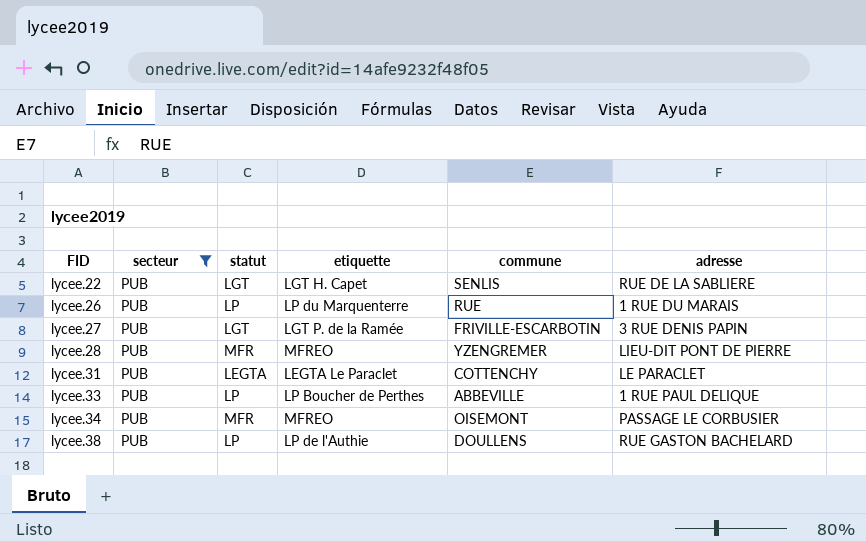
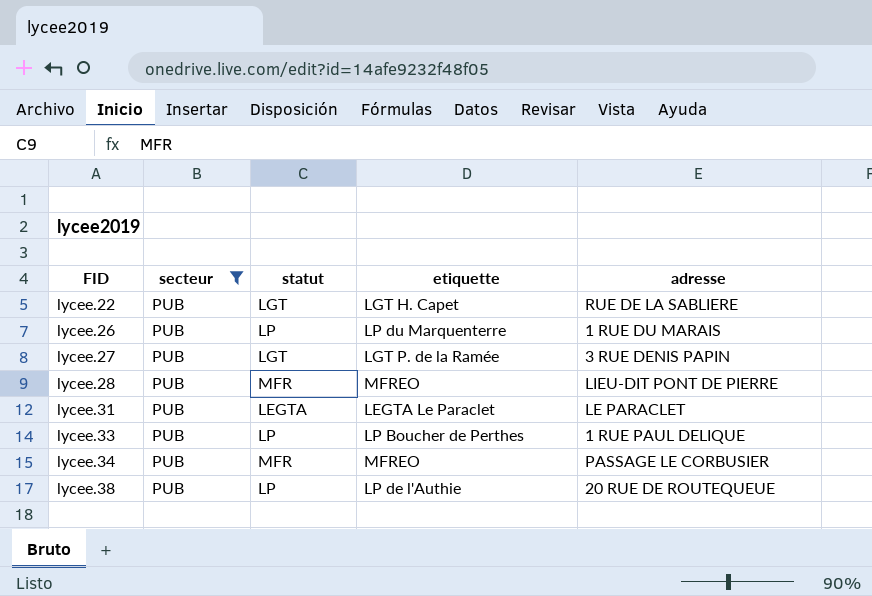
column commune | position: 5 -> none
lycee.38 | adresse: RUE GASTON BACHELARD -> 20 RUE DE ROUTEQUEUE

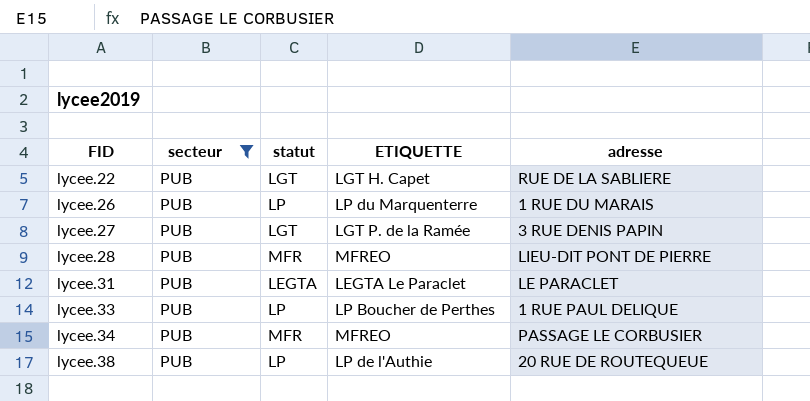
column name: etiquette -> ETIQUETTE

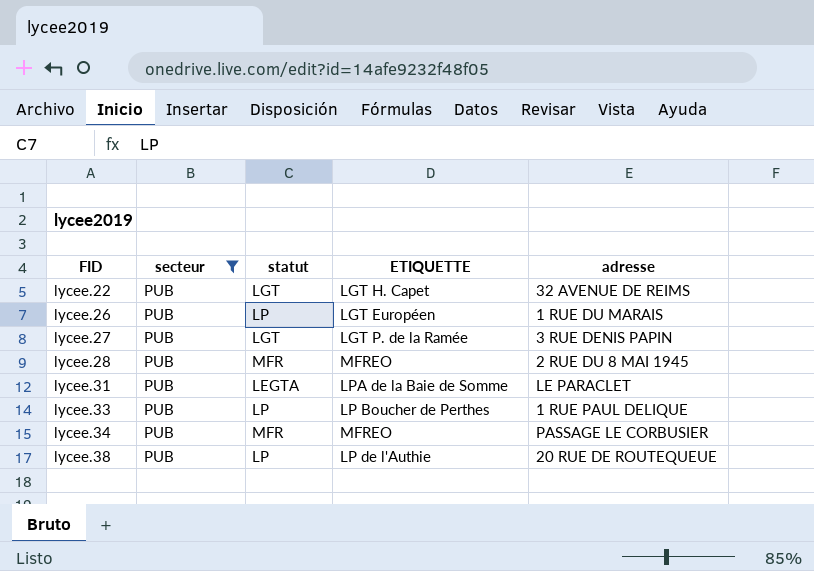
lycee.22 | adresse: RUE DE LA SABLIERE -> 32 AVENUE DE REIMS
lycee.26 | ETIQUETTE: LP du Marquenterre -> LGT Européen
lycee.28 | adresse: LIEU-DIT PONT DE PIERRE -> 2 RUE DU 8 MAI 1945
lycee.31 | ETIQUETTE: LEGTA Le Paraclet -> LPA de la Baie de Somme

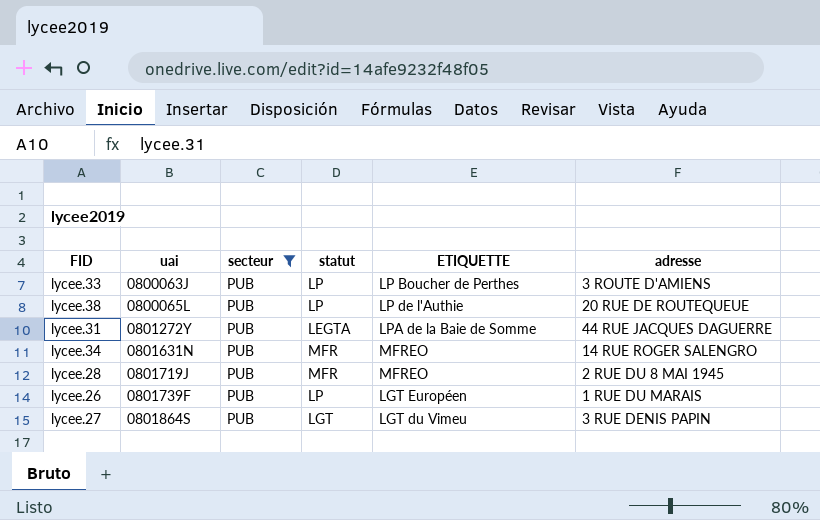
row order: FID ascending -> uai ascending
column uai | position: none -> 2
row lycee.22: PUB | LGT | LGT H. Capet | 32 AVENUE DE REIMS -> none
lycee.33 | adresse: 1 RUE PAUL DELIQUE -> 3 ROUTE D'AMIENS
lycee.31 | adresse: LE PARACLET -> 44 RUE JACQUES DAGUERRE
lycee.34 | adresse: PASSAGE LE CORBUSIER -> 14 RUE ROGER SALENGRO
lycee.27 | ETIQUETTE: LGT P. de la Ramée -> LGT du Vimeu

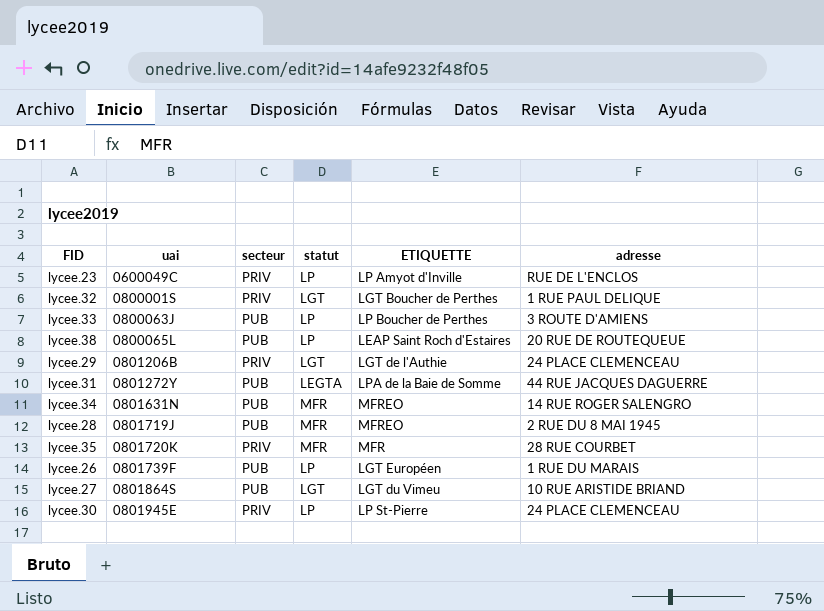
filter: secteur = PUB -> none
lycee.38 | ETIQUETTE: LP de l'Authie -> LEAP Saint Roch d'Estaires
lycee.27 | adresse: 3 RUE DENIS PAPIN -> 10 RUE ARISTIDE BRIAND

